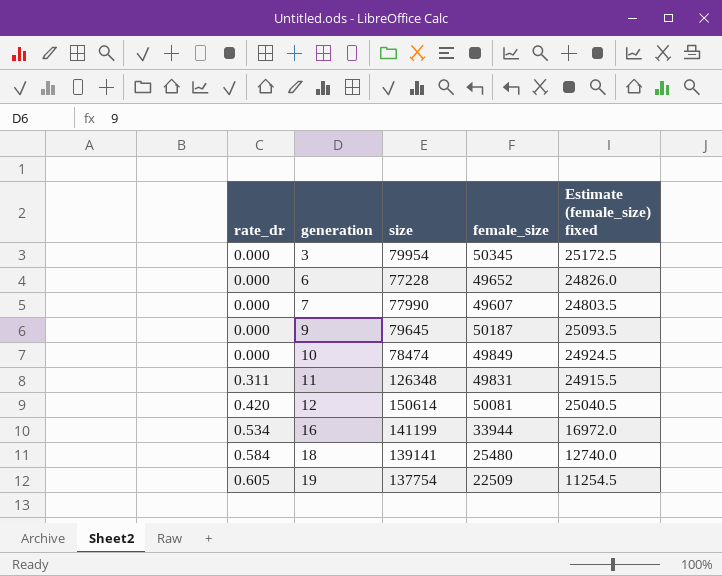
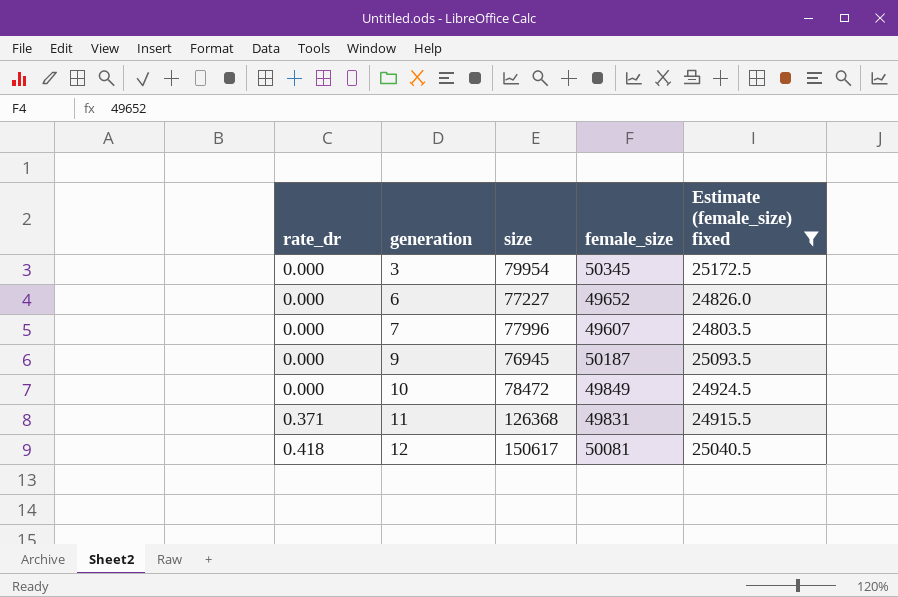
filter: none -> Estimate (female_size) fixed >= 24803.5
6 | size: 77228 -> 77227
7 | size: 77990 -> 77996
9 | size: 79645 -> 76945
10 | size: 78474 -> 78472
11 | rate_dr: 0.311 -> 0.371
11 | size: 126348 -> 126368
12 | rate_dr: 0.420 -> 0.418
12 | size: 150614 -> 150617

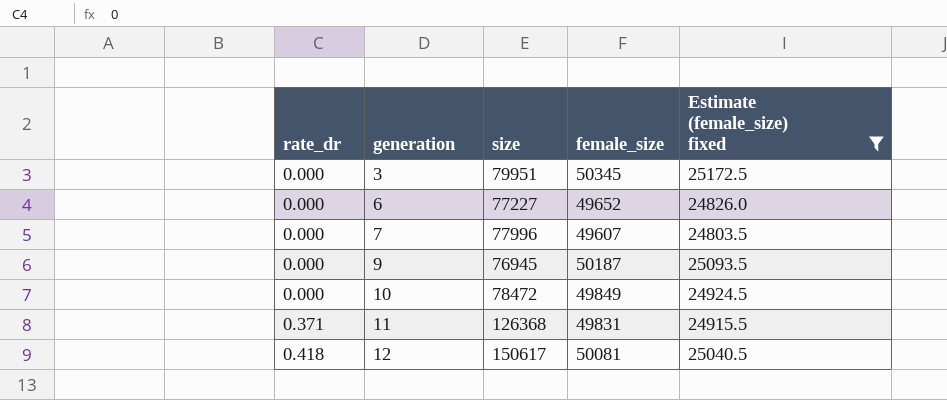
3 | size: 79954 -> 79951

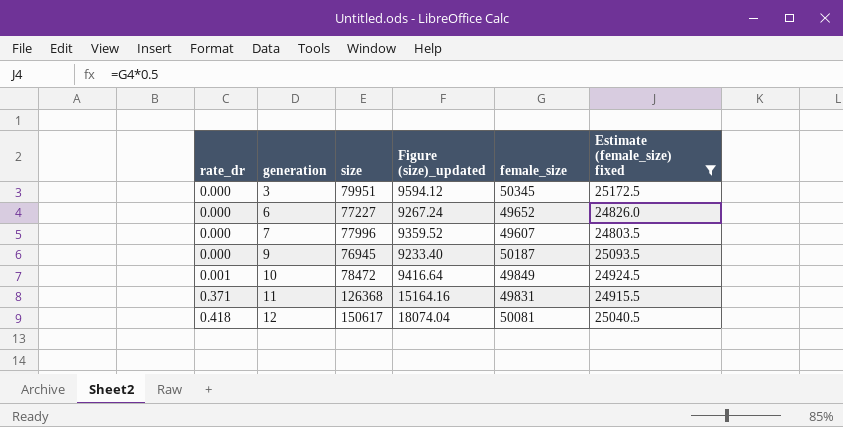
column Figure (size)_updated | formula: none -> [size] * 0.12
10 | rate_dr: 0.000 -> 0.001

